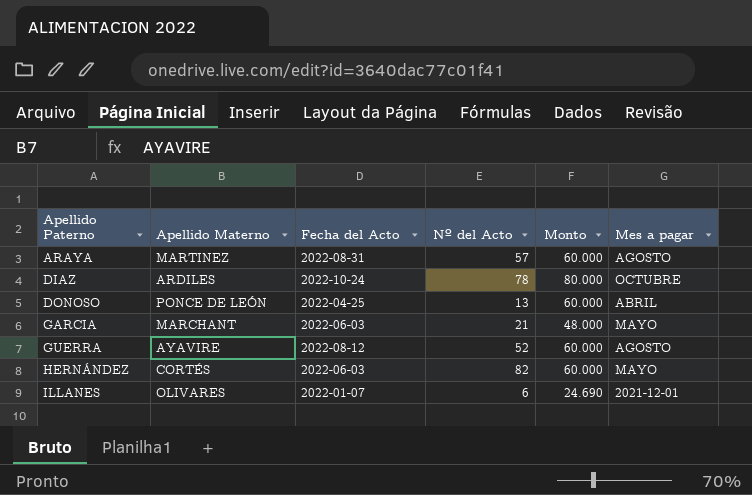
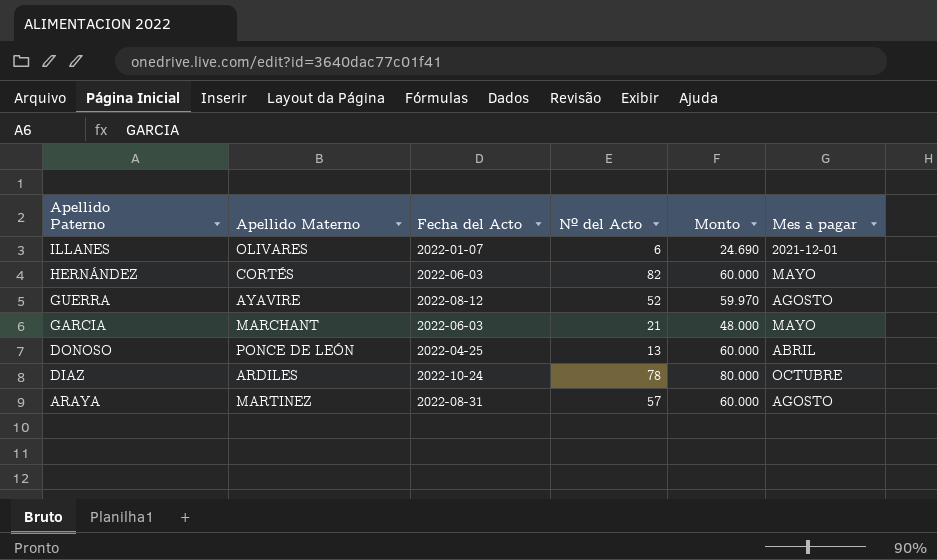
row order: Apellido Paterno ascending -> Apellido Paterno descending
GUERRA | Monto: 60.000 -> 59.970

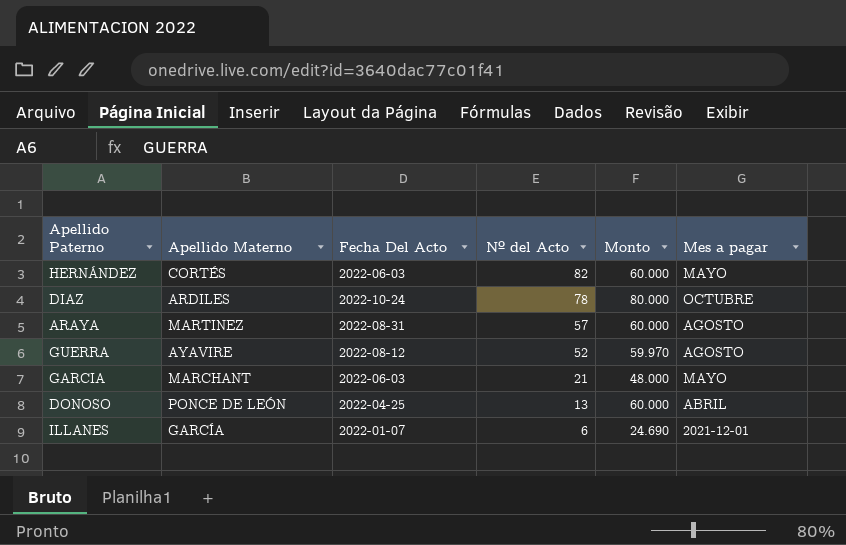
row order: Apellido Paterno descending -> Nº del Acto descending
column name: Fecha del Acto -> Fecha Del Acto
ILLANES | Apellido Materno: OLIVARES -> GARCÍA

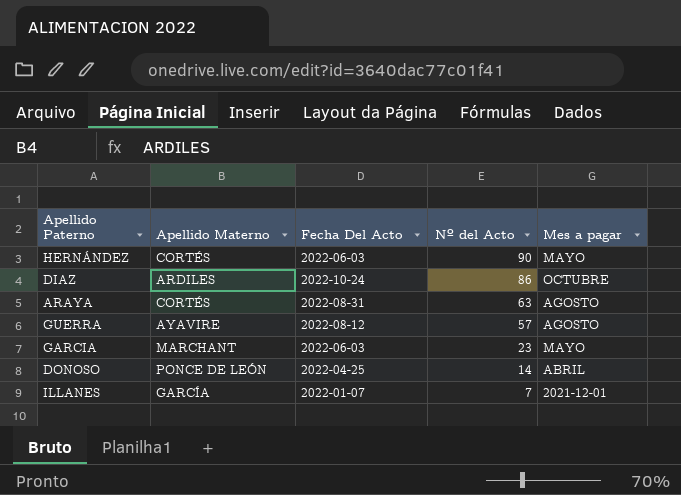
column Monto | position: 5 -> none
HERNÁNDEZ | Nº del Acto: 82 -> 90
DIAZ | Nº del Acto: 78 -> 86
ARAYA | Apellido Materno: MARTINEZ -> CORTÉS
ARAYA | Nº del Acto: 57 -> 63
GUERRA | Nº del Acto: 52 -> 57
GARCIA | Nº del Acto: 21 -> 23
DONOSO | Nº del Acto: 13 -> 14
ILLANES | Nº del Acto: 6 -> 7

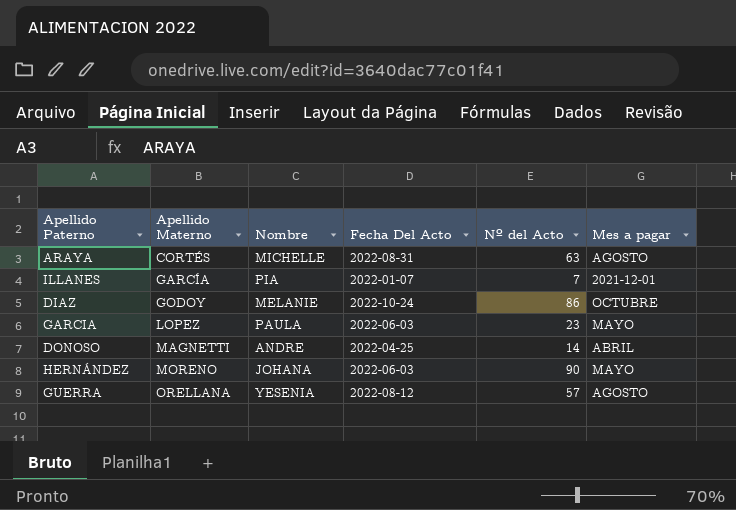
row order: Nº del Acto descending -> Apellido Materno ascending
column Nombre | position: none -> 3
DIAZ | Apellido Materno: ARDILES -> GODOY
GARCIA | Apellido Materno: MARCHANT -> LOPEZ
DONOSO | Apellido Materno: PONCE DE LEÓN -> MAGNETTI
HERNÁNDEZ | Apellido Materno: CORTÉS -> MORENO
GUERRA | Apellido Materno: AYAVIRE -> ORELLANA

